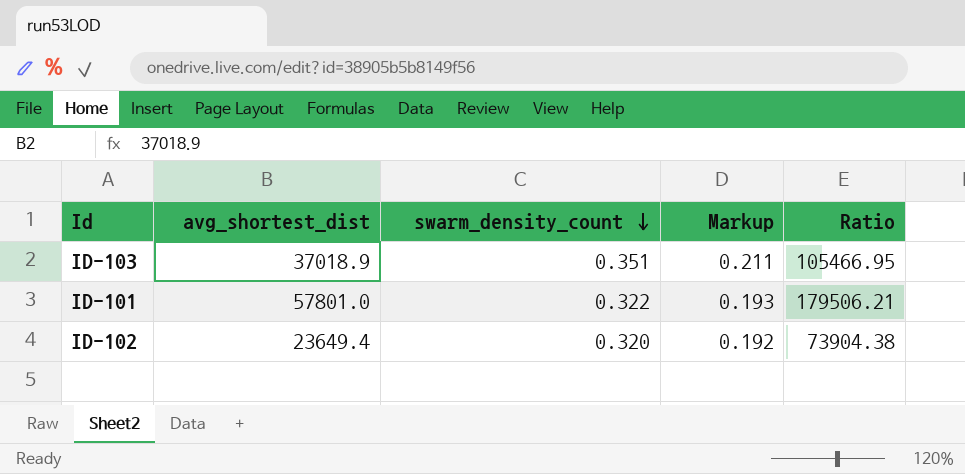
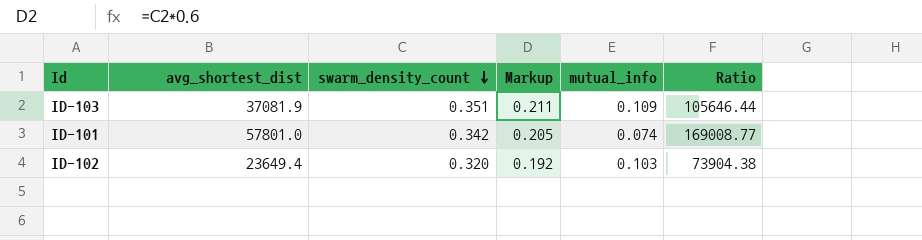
column mutual_info | position: none -> 5
ID-103 | avg_shortest_dist: 37018.9 -> 37081.9
ID-103 | Ratio: 105466.95 -> 105646.44
ID-101 | swarm_density_count: 0.322 -> 0.342
ID-101 | Markup: 0.193 -> 0.205
ID-101 | Ratio: 179506.21 -> 169008.77

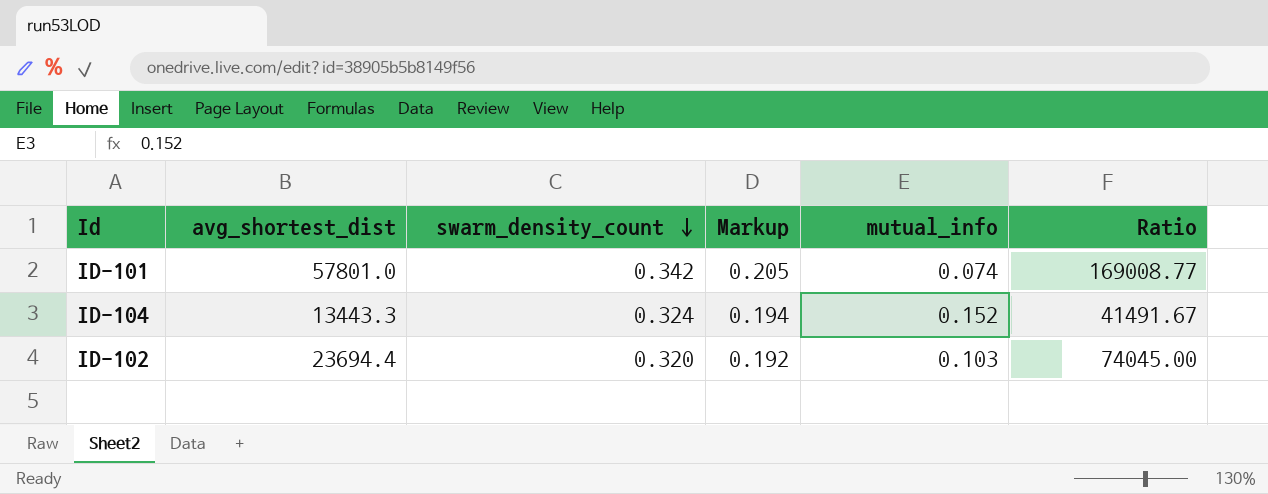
row ID-103: 37081.9 | 0.351 | 0.211 | 0.109 | 105646.44 -> none
row ID-104: none -> 13443.3 | 0.324 | 0.194 | 0.152 | 41491.67
ID-102 | avg_shortest_dist: 23649.4 -> 23694.4
ID-102 | Ratio: 73904.38 -> 74045.00

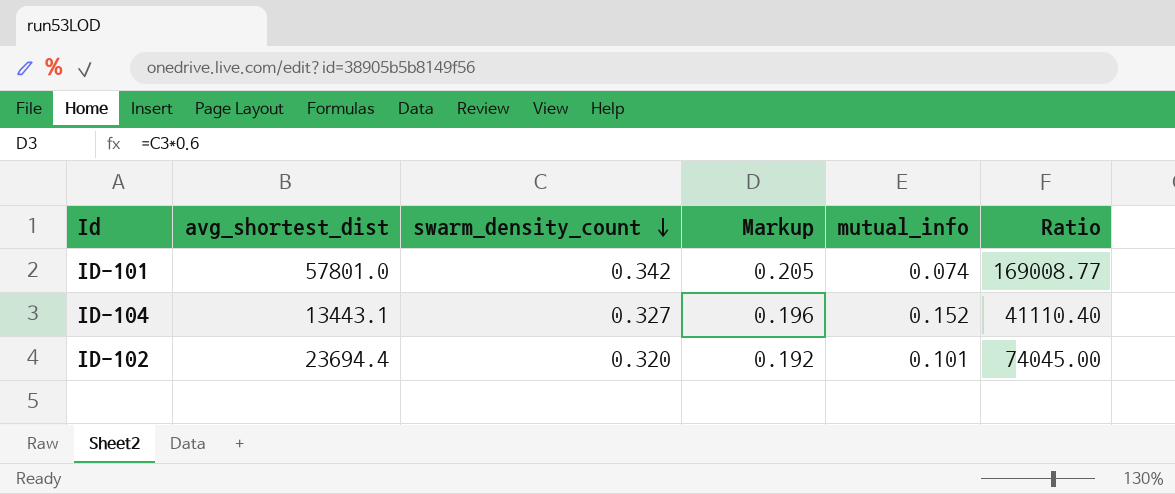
ID-104 | avg_shortest_dist: 13443.3 -> 13443.1
ID-104 | swarm_density_count: 0.324 -> 0.327
ID-104 | Markup: 0.194 -> 0.196
ID-104 | Ratio: 41491.67 -> 41110.40
ID-102 | mutual_info: 0.103 -> 0.101

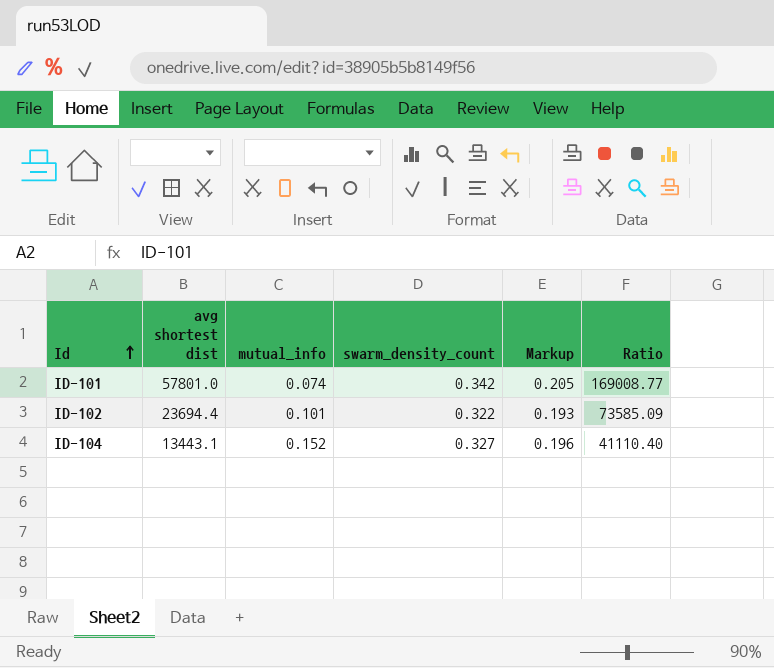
row order: swarm_density_count descending -> Id ascending
column name: avg_shortest_dist -> avg shortest dist
column mutual_info | position: 5 -> 3
ID-102 | swarm_density_count: 0.320 -> 0.322
ID-102 | Markup: 0.192 -> 0.193
ID-102 | Ratio: 74045.00 -> 73585.09

